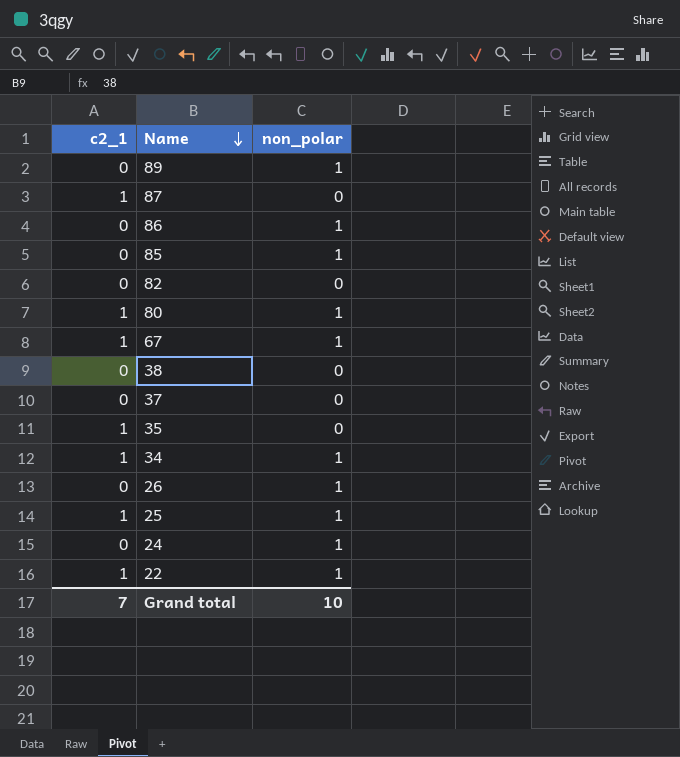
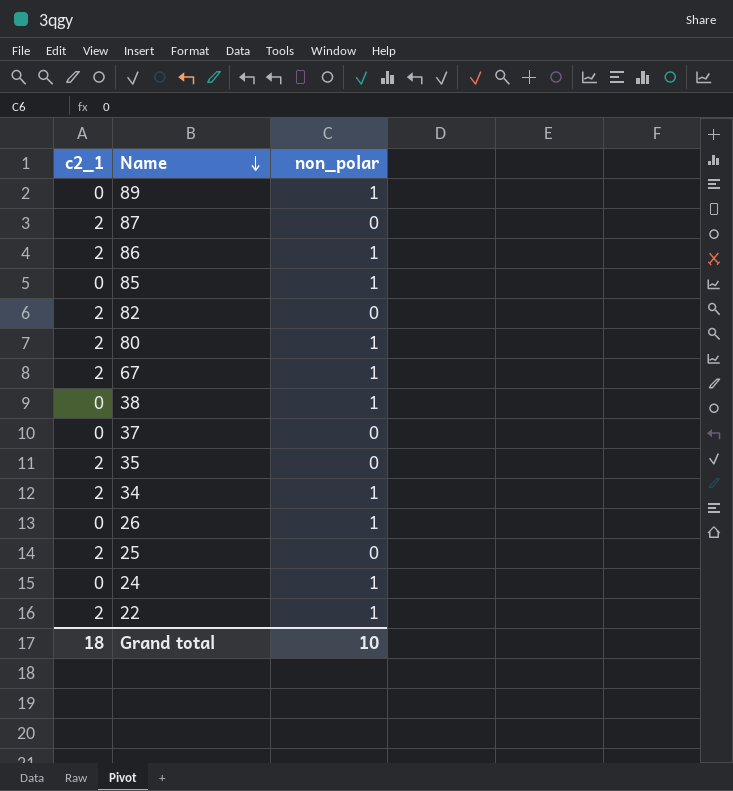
87 | c2_1: 1 -> 2
86 | c2_1: 0 -> 2
82 | c2_1: 0 -> 2
80 | c2_1: 1 -> 2
67 | c2_1: 1 -> 2
38 | non_polar: 0 -> 1
35 | c2_1: 1 -> 2
34 | c2_1: 1 -> 2
25 | c2_1: 1 -> 2
25 | non_polar: 1 -> 0
22 | c2_1: 1 -> 2
Grand total | c2_1: 7 -> 18

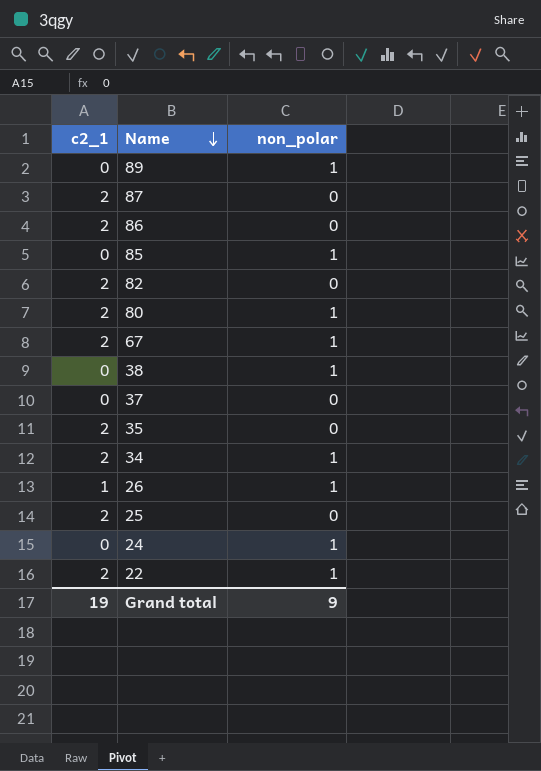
86 | non_polar: 1 -> 0
26 | c2_1: 0 -> 1
Grand total | c2_1: 18 -> 19
Grand total | non_polar: 10 -> 9

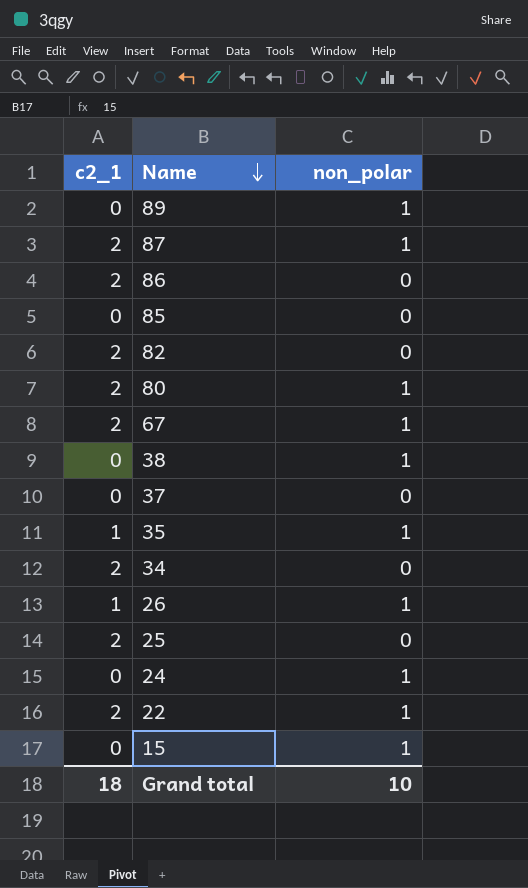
87 | non_polar: 0 -> 1
85 | non_polar: 1 -> 0
35 | c2_1: 2 -> 1
35 | non_polar: 0 -> 1
34 | non_polar: 1 -> 0
row 15: none -> 0 | 1
Grand total | c2_1: 19 -> 18
Grand total | non_polar: 9 -> 10

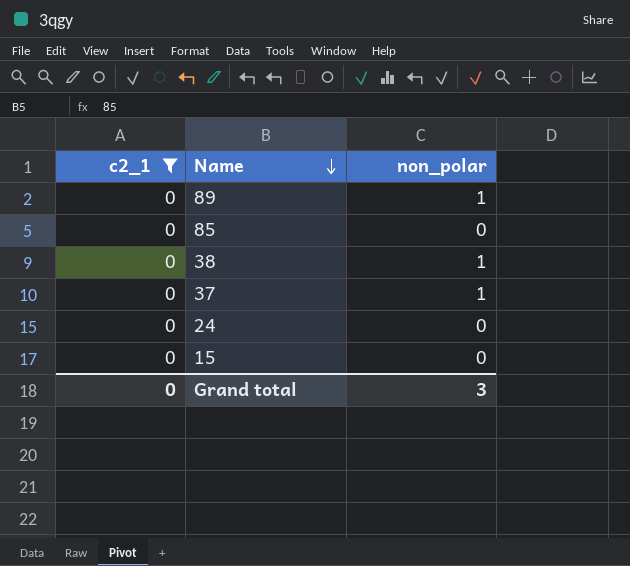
filter: none -> c2_1 = 0
37 | non_polar: 0 -> 1
24 | non_polar: 1 -> 0
15 | non_polar: 1 -> 0
Grand total | c2_1: 18 -> 0
Grand total | non_polar: 10 -> 3

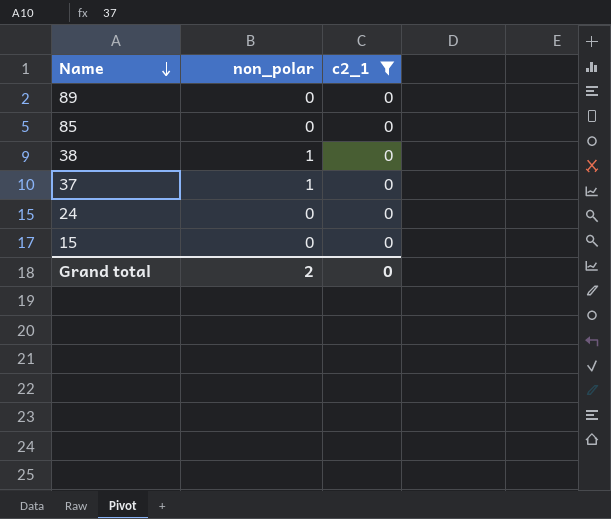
column c2_1 | position: 1 -> 3
89 | non_polar: 1 -> 0
Grand total | non_polar: 3 -> 2

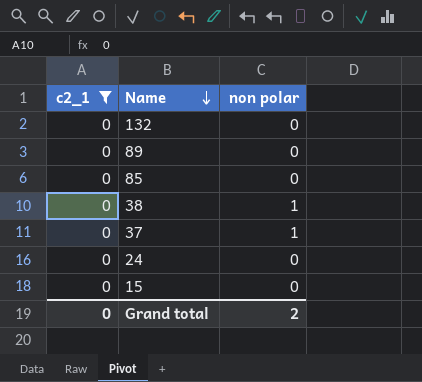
column c2_1 | position: 3 -> 1
column name: non_polar -> non polar
row 132: none -> 0 | 0

